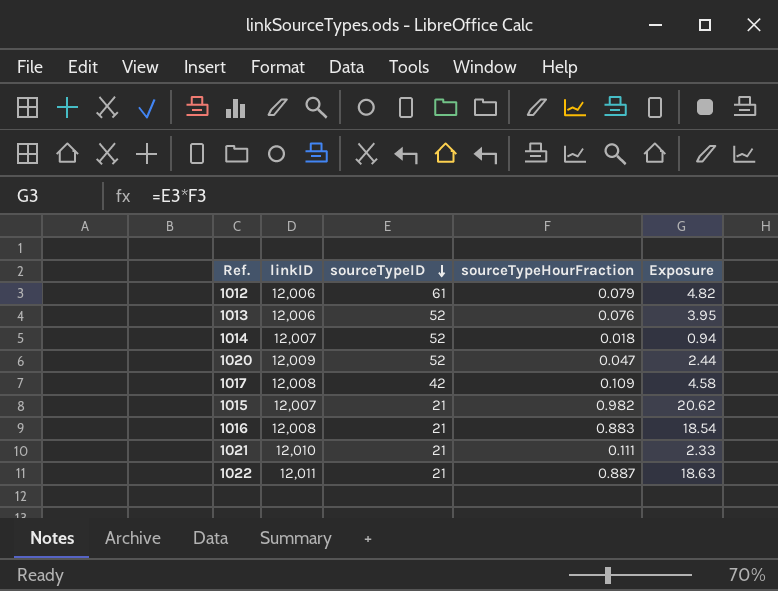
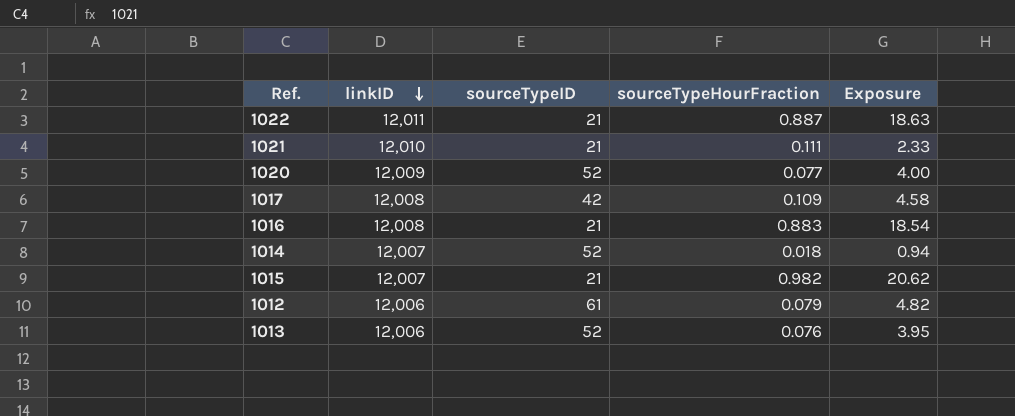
row order: sourceTypeID descending -> linkID descending
1020 | sourceTypeHourFraction: 0.047 -> 0.077
1020 | Exposure: 2.44 -> 4.00

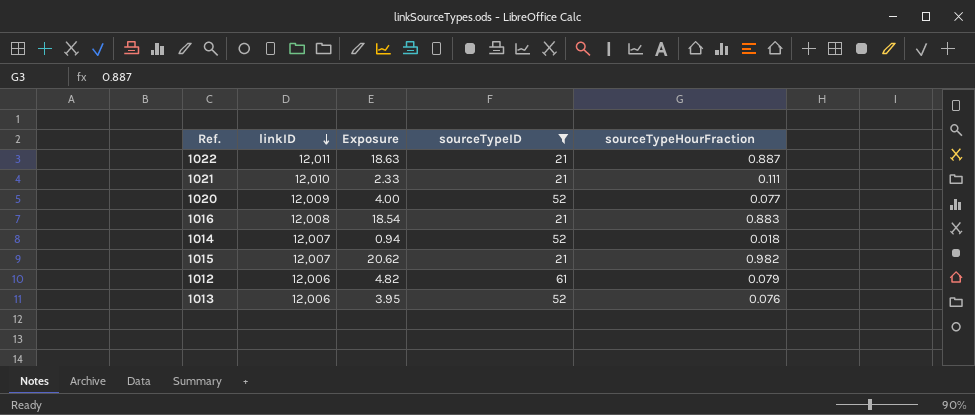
filter: none -> sourceTypeID != 42
column Exposure | position: 5 -> 3

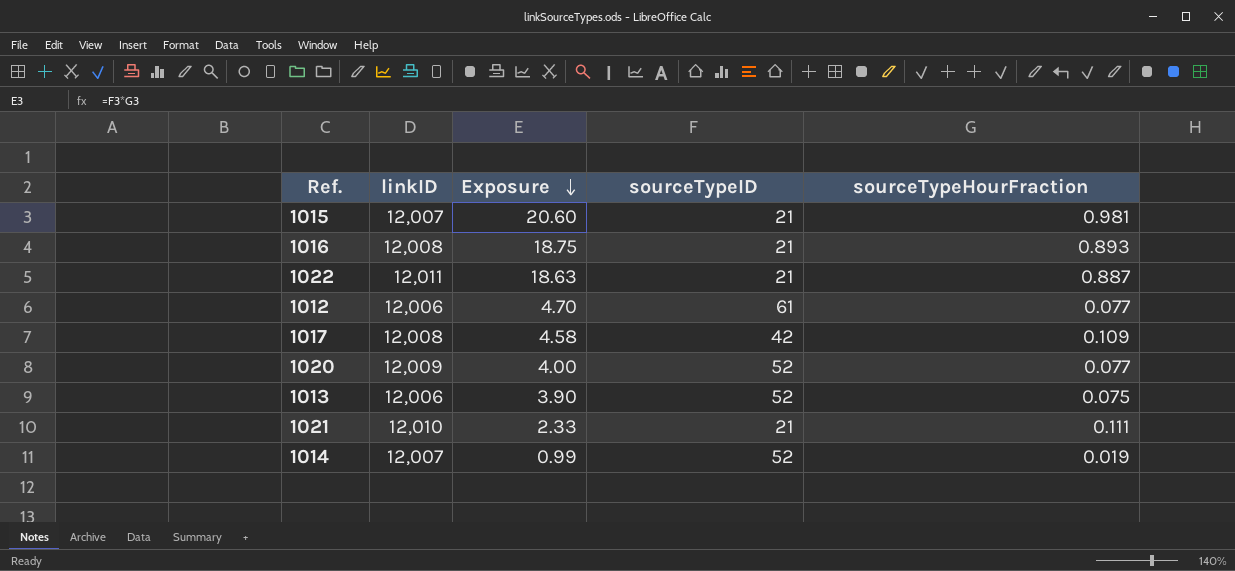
filter: sourceTypeID != 42 -> none
row order: linkID descending -> Exposure descending
1015 | Exposure: 20.62 -> 20.60
1015 | sourceTypeHourFraction: 0.982 -> 0.981
1016 | Exposure: 18.54 -> 18.75
1016 | sourceTypeHourFraction: 0.883 -> 0.893
1012 | Exposure: 4.82 -> 4.70
1012 | sourceTypeHourFraction: 0.079 -> 0.077
1013 | Exposure: 3.95 -> 3.90
1013 | sourceTypeHourFraction: 0.076 -> 0.075
1014 | Exposure: 0.94 -> 0.99
1014 | sourceTypeHourFraction: 0.018 -> 0.019

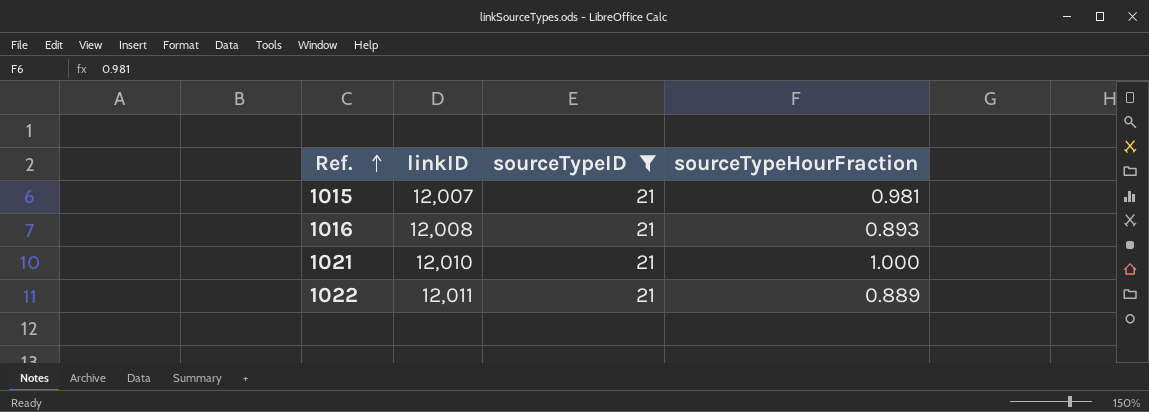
filter: none -> sourceTypeID = 21
row order: Exposure descending -> Ref. ascending
column Exposure | formula: [sourceTypeID] * [sourceTypeHourFraction] -> none
1021 | sourceTypeHourFraction: 0.111 -> 1.000
1022 | sourceTypeHourFraction: 0.887 -> 0.889

